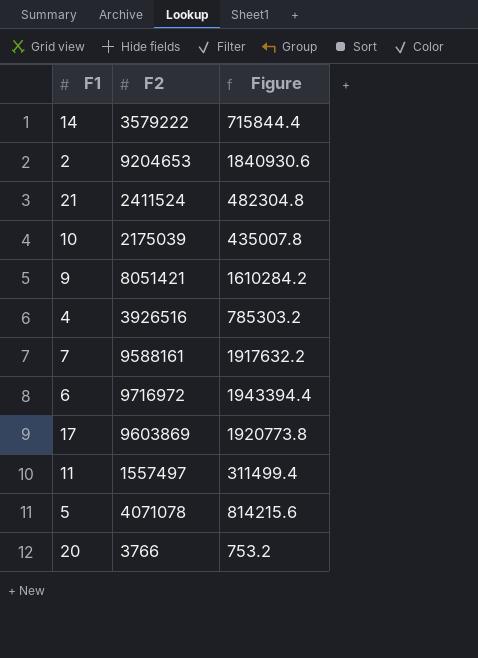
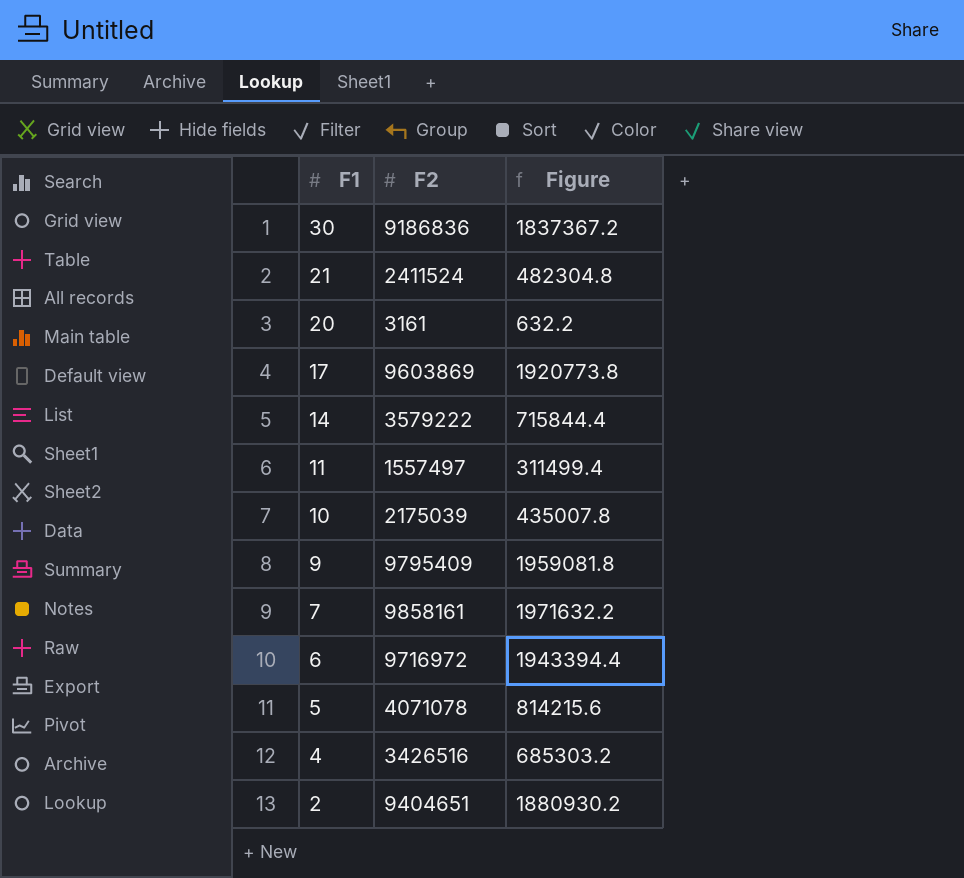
row order: none -> F1 descending
row 30: none -> 9186836 | 1837367.2
20 | F2: 3766 -> 3161
20 | Figure: 753.2 -> 632.2
9 | F2: 8051421 -> 9795409
9 | Figure: 1610284.2 -> 1959081.8
7 | F2: 9588161 -> 9858161
7 | Figure: 1917632.2 -> 1971632.2
4 | F2: 3926516 -> 3426516
4 | Figure: 785303.2 -> 685303.2
2 | F2: 9204653 -> 9404651
2 | Figure: 1840930.6 -> 1880930.2

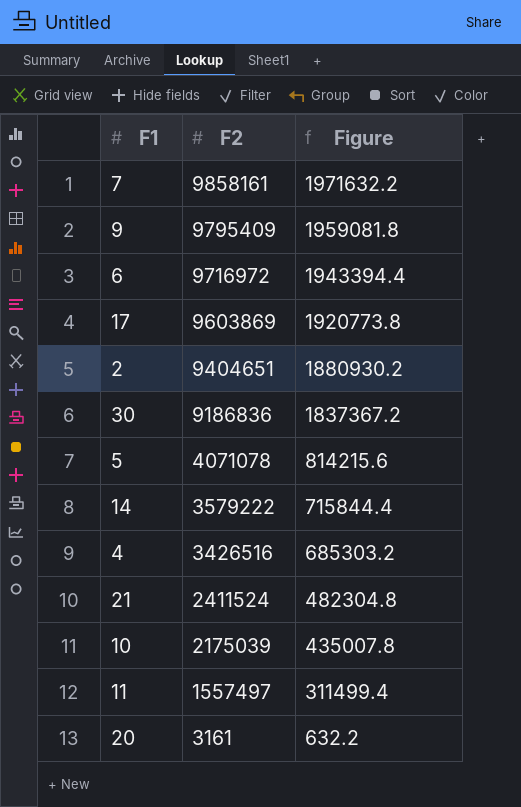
row order: F1 descending -> F2 descending

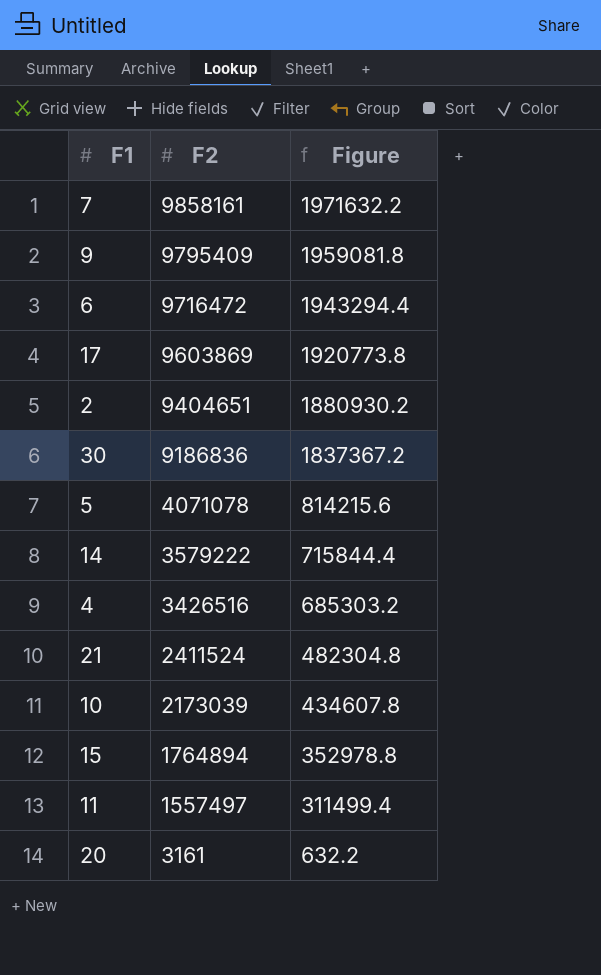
6 | F2: 9716972 -> 9716472
6 | Figure: 1943394.4 -> 1943294.4
10 | F2: 2175039 -> 2173039
10 | Figure: 435007.8 -> 434607.8
row 15: none -> 1764894 | 352978.8

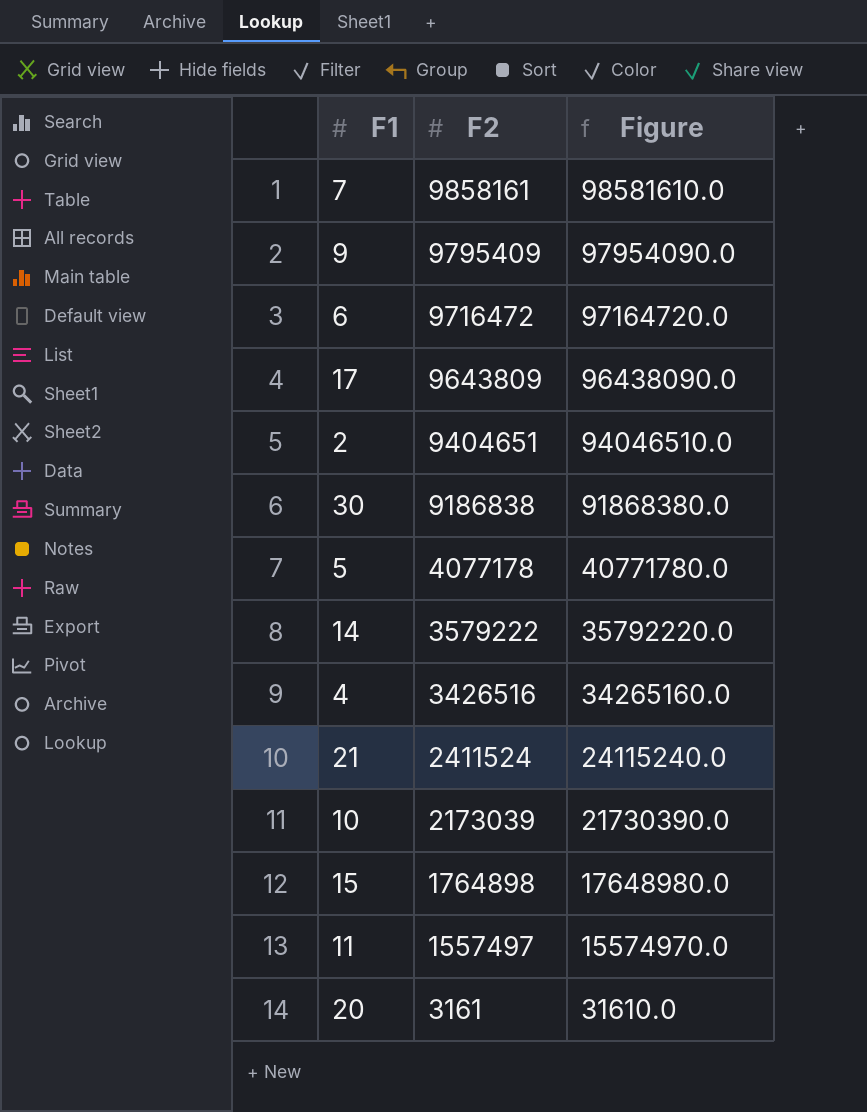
column Figure | formula: [F2] * 0.2 -> [F2] * 10
17 | F2: 9603869 -> 9643809
30 | F2: 9186836 -> 9186838
5 | F2: 4071078 -> 4077178
15 | F2: 1764894 -> 1764898

